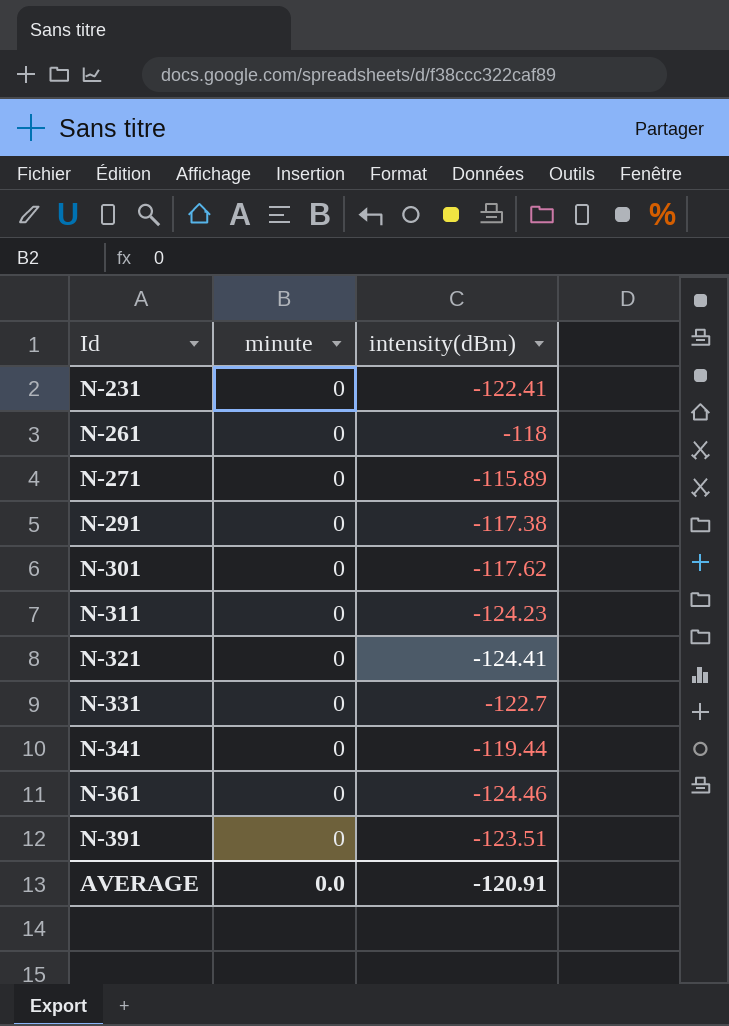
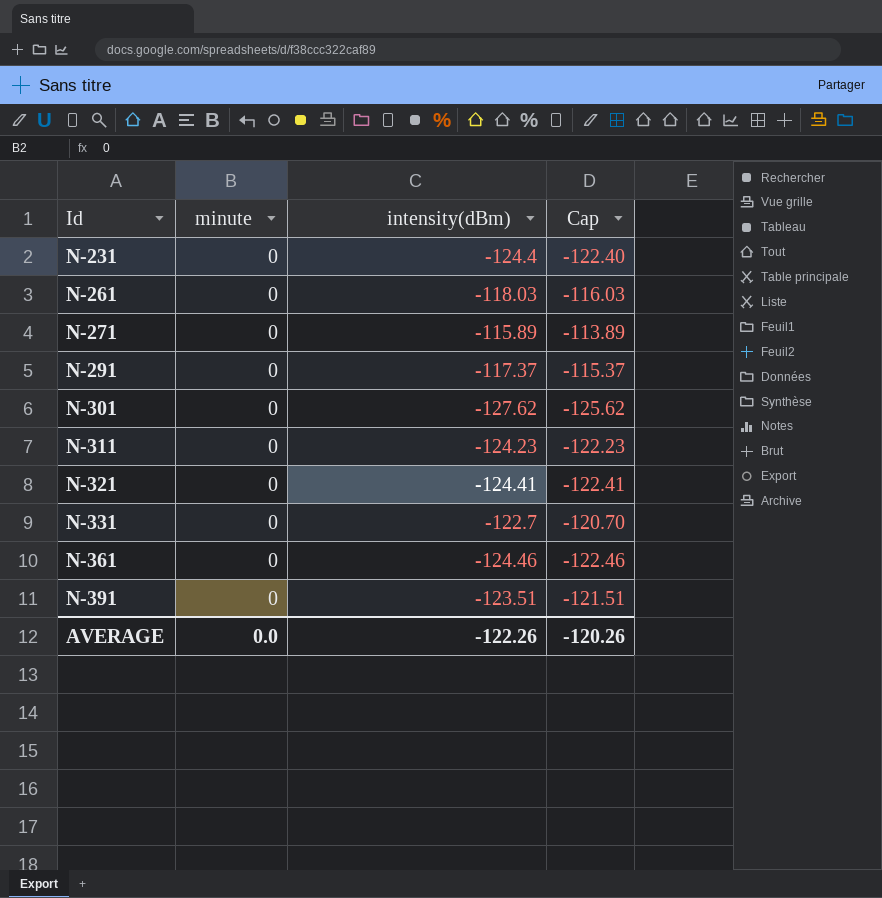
column Cap | formula: none -> [intensity(dBm)] + 2
row N-341: 0 | -119.44 -> none
N-231 | intensity(dBm): -122.41 -> -124.4
N-261 | intensity(dBm): -118 -> -118.03
N-291 | intensity(dBm): -117.38 -> -117.37
N-301 | intensity(dBm): -117.62 -> -127.62
AVERAGE | intensity(dBm): -120.91 -> -122.26

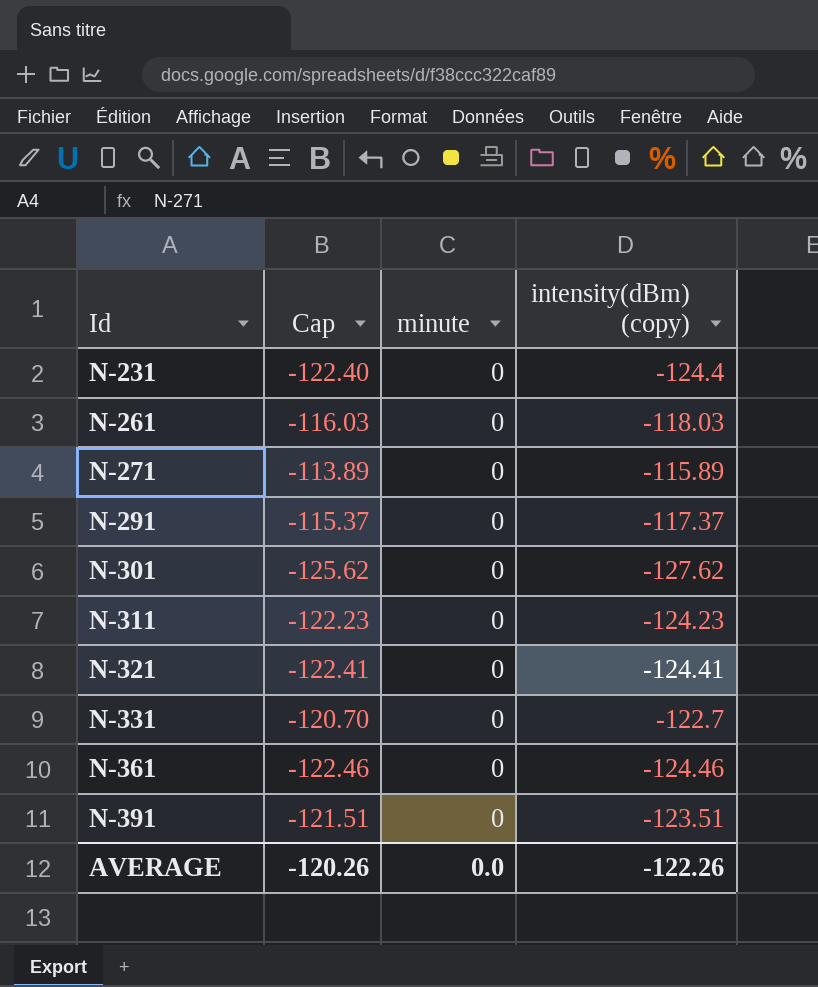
column Cap | position: 4 -> 2
column name: intensity(dBm) -> intensity(dBm) (copy)

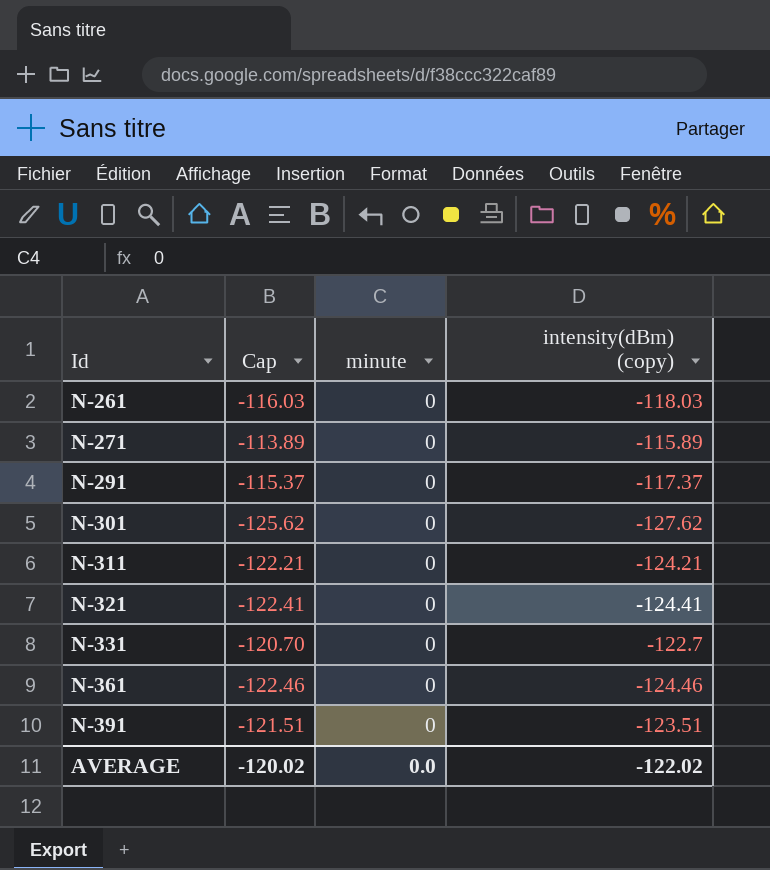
row N-231: -122.40 | 0 | -124.4 -> none
N-311 | Cap: -122.23 -> -122.21
N-311 | intensity(dBm) (copy): -124.23 -> -124.21
AVERAGE | Cap: -120.26 -> -120.02
AVERAGE | intensity(dBm) (copy): -122.26 -> -122.02

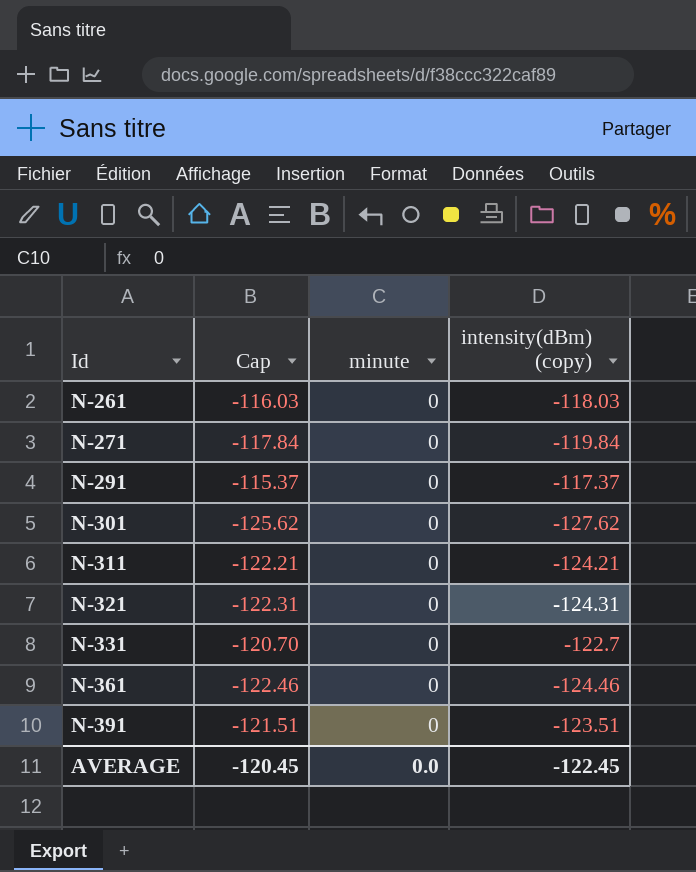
N-271 | Cap: -113.89 -> -117.84
N-271 | intensity(dBm) (copy): -115.89 -> -119.84
N-321 | Cap: -122.41 -> -122.31
N-321 | intensity(dBm) (copy): -124.41 -> -124.31
AVERAGE | Cap: -120.02 -> -120.45
AVERAGE | intensity(dBm) (copy): -122.02 -> -122.45

